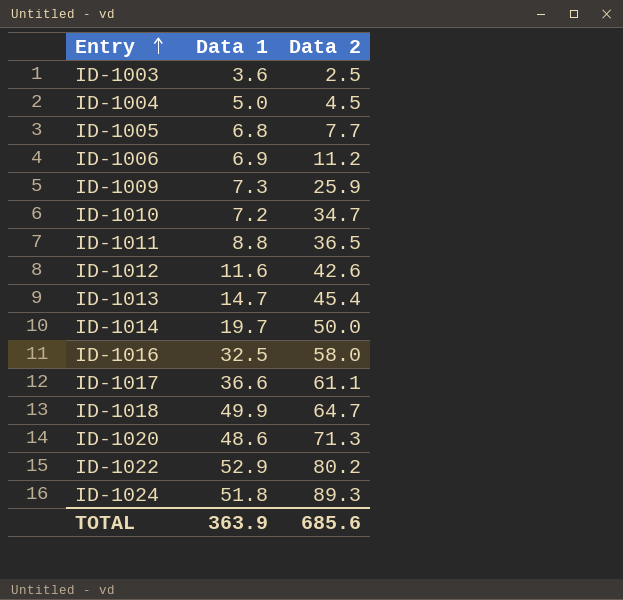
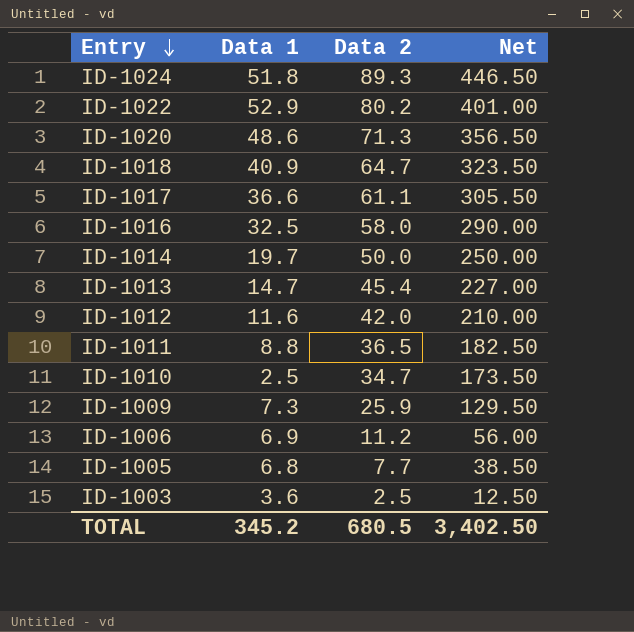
row order: Entry ascending -> Entry descending
column Net | formula: none -> [Data 2] * 5
row ID-1004: 5.0 | 4.5 -> none
ID-1018 | Data 1: 49.9 -> 40.9
ID-1012 | Data 2: 42.6 -> 42.0
ID-1010 | Data 1: 7.2 -> 2.5
TOTAL | Data 1: 363.9 -> 345.2
TOTAL | Data 2: 685.6 -> 680.5

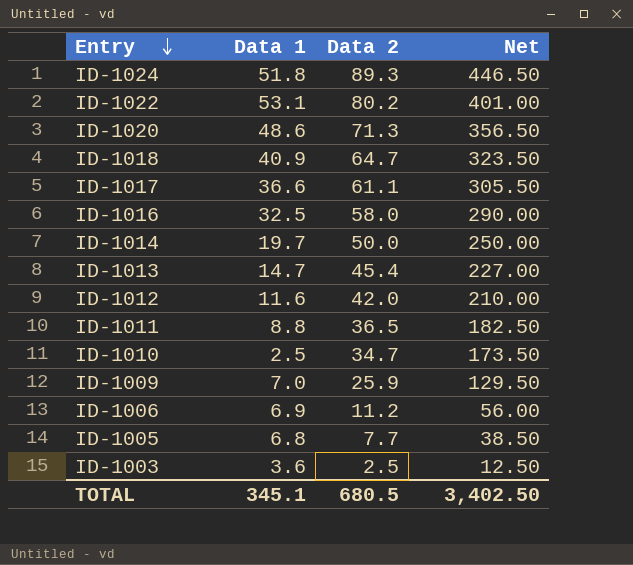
ID-1022 | Data 1: 52.9 -> 53.1
ID-1009 | Data 1: 7.3 -> 7.0
TOTAL | Data 1: 345.2 -> 345.1

